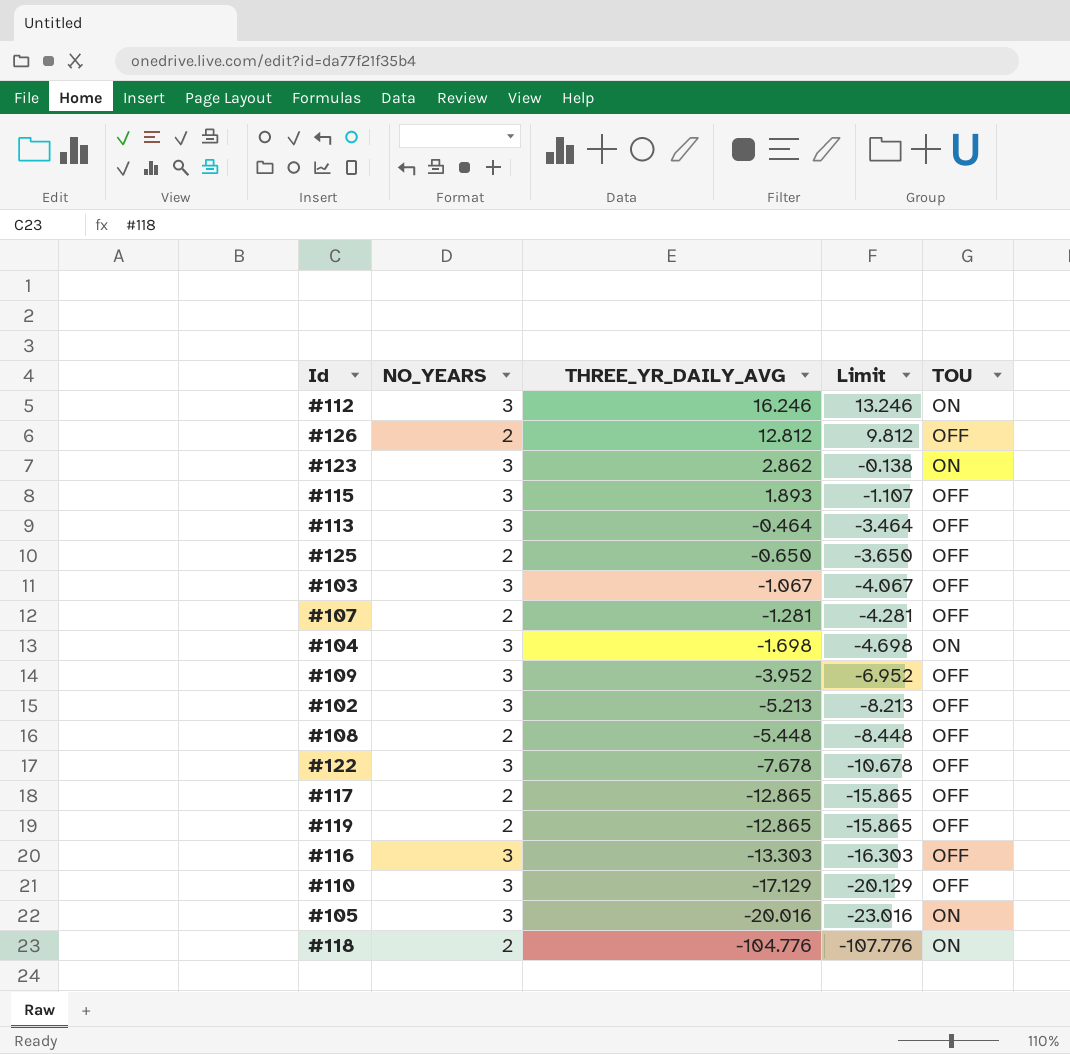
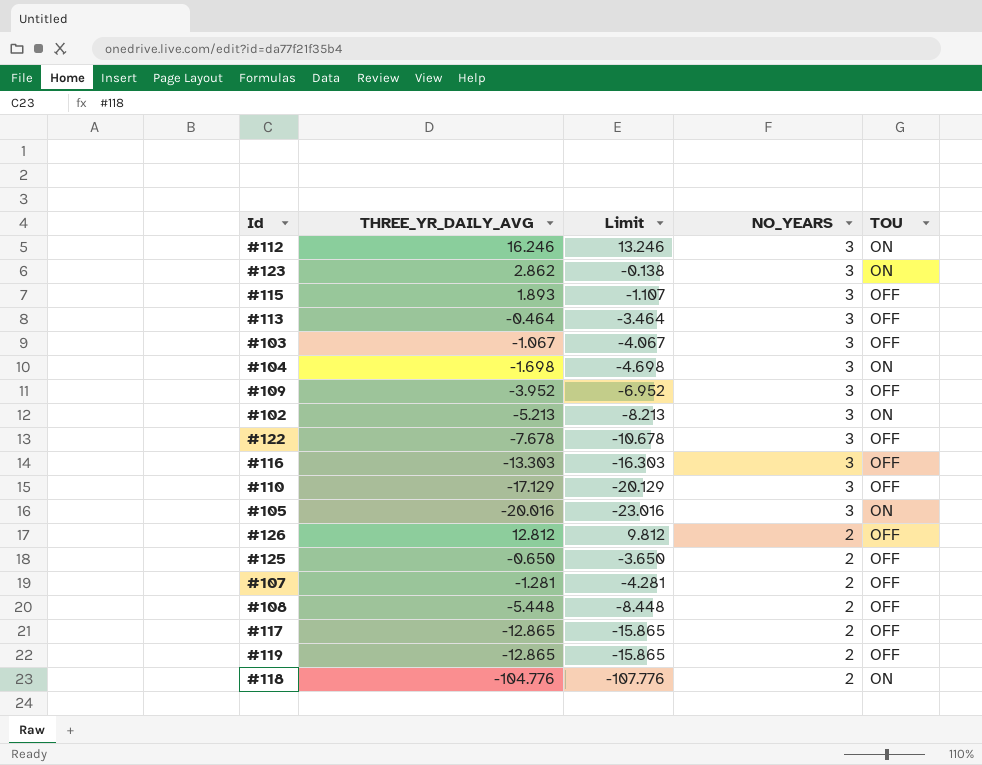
row order: THREE_YR_DAILY_AVG descending -> NO_YEARS descending
column NO_YEARS | position: 2 -> 4
#102 | TOU: OFF -> ON

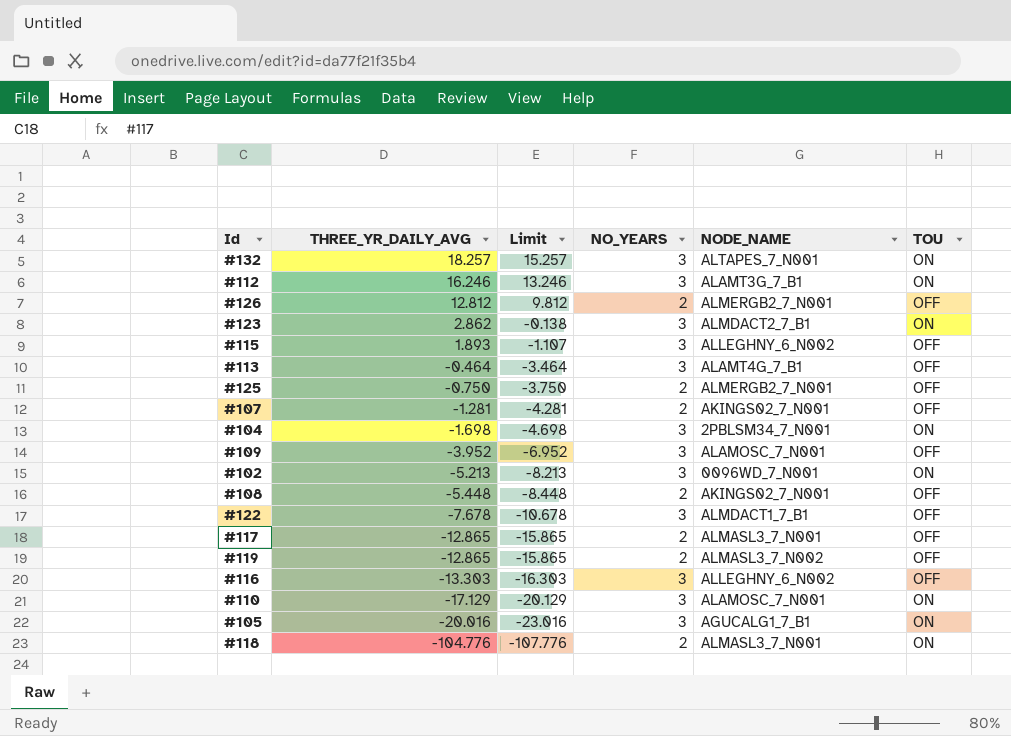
row order: NO_YEARS descending -> THREE_YR_DAILY_AVG descending
column NODE_NAME | position: none -> 5
row #103: -1.067 | -4.067 | 3 | OFF -> none
row #132: none -> 18.257 | 15.257 | 3 | ALTAPES_7_N001 | ON
#125 | THREE_YR_DAILY_AVG: -0.650 -> -0.750
#125 | Limit: -3.650 -> -3.750
#110 | TOU: OFF -> ON

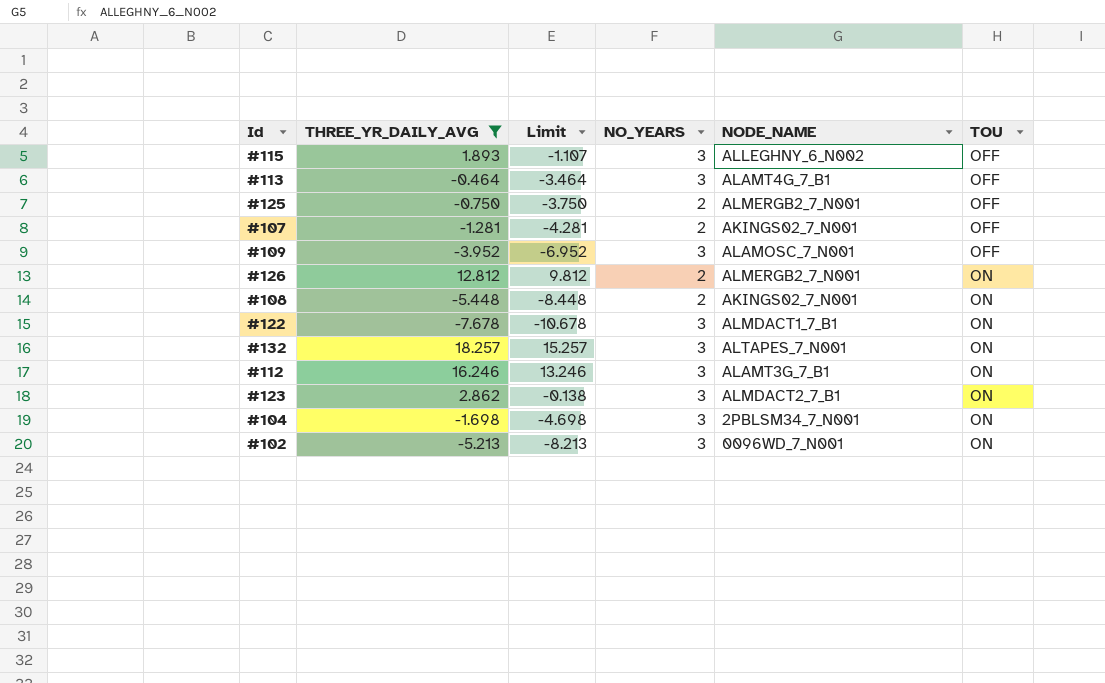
filter: none -> THREE_YR_DAILY_AVG >= -7.678
row order: THREE_YR_DAILY_AVG descending -> TOU ascending
#126 | TOU: OFF -> ON
#108 | TOU: OFF -> ON
#122 | TOU: OFF -> ON

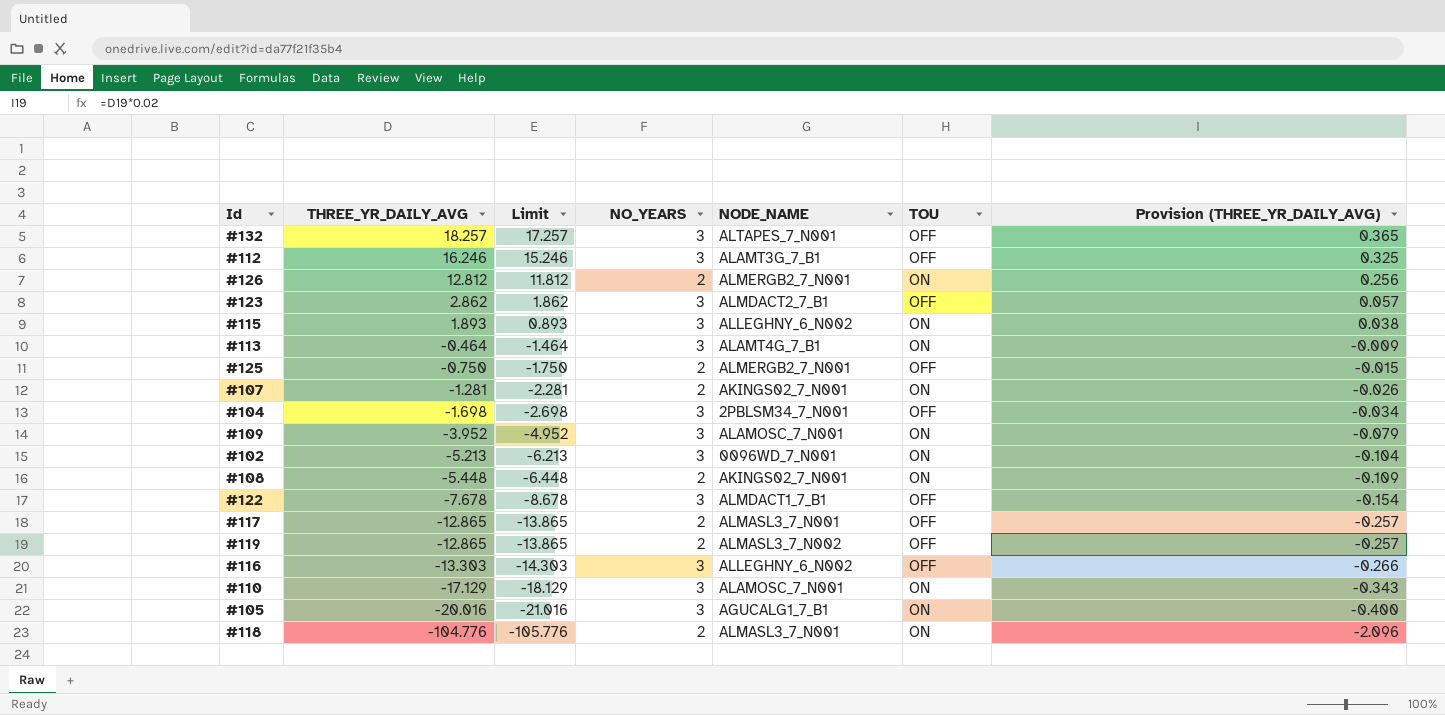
filter: THREE_YR_DAILY_AVG >= -7.678 -> none
row order: TOU ascending -> THREE_YR_DAILY_AVG descending
column Limit | formula: [THREE_YR_DAILY_AVG] - 3 -> [THREE_YR_DAILY_AVG] - 1
column Provision (THREE_YR_DAILY_AVG) | formula: none -> [THREE_YR_DAILY_AVG] * 0.02
#132 | TOU: ON -> OFF
#112 | TOU: ON -> OFF
#123 | TOU: ON -> OFF
#115 | TOU: OFF -> ON
#113 | TOU: OFF -> ON
#107 | TOU: OFF -> ON
#104 | TOU: ON -> OFF
#109 | TOU: OFF -> ON
#122 | TOU: ON -> OFF

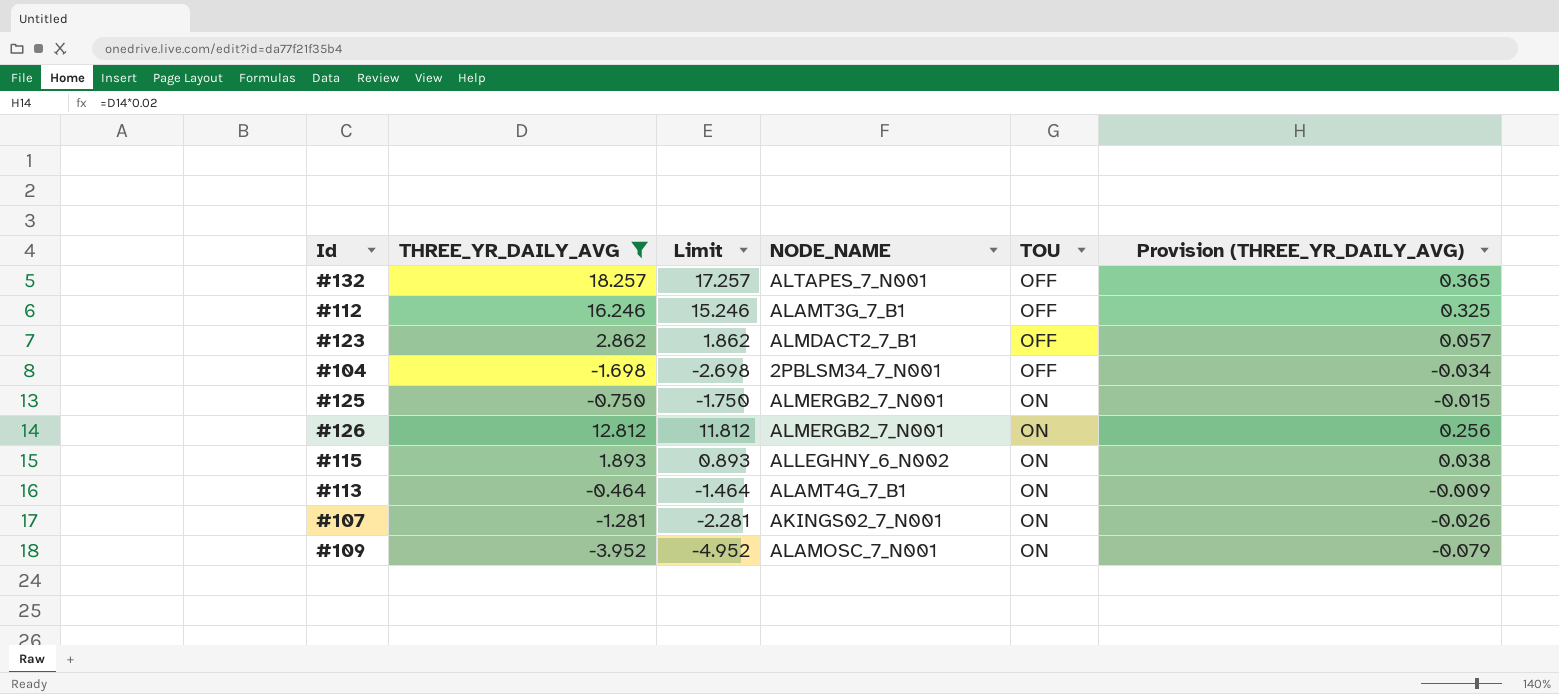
filter: none -> THREE_YR_DAILY_AVG >= -3.952
row order: THREE_YR_DAILY_AVG descending -> TOU ascending
column NO_YEARS | position: 4 -> none
#125 | TOU: OFF -> ON

